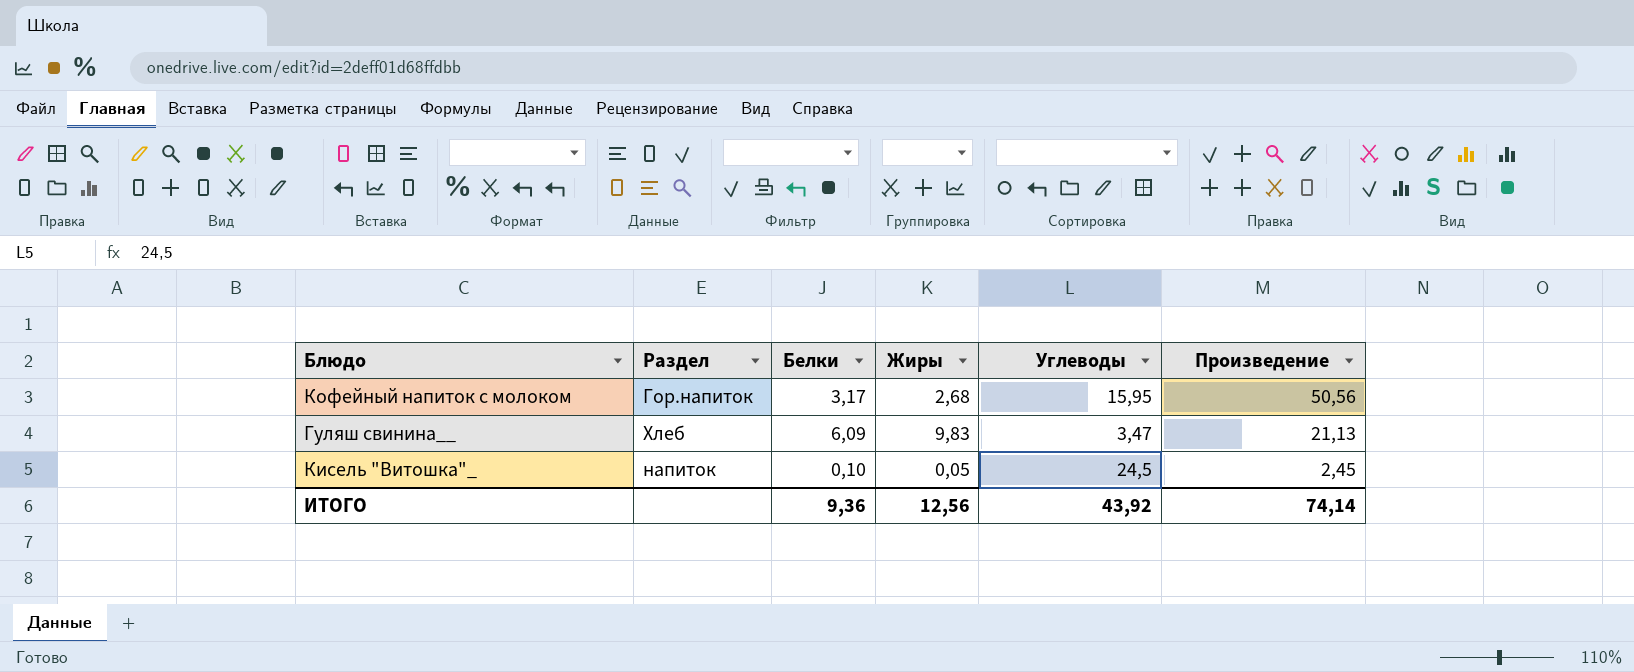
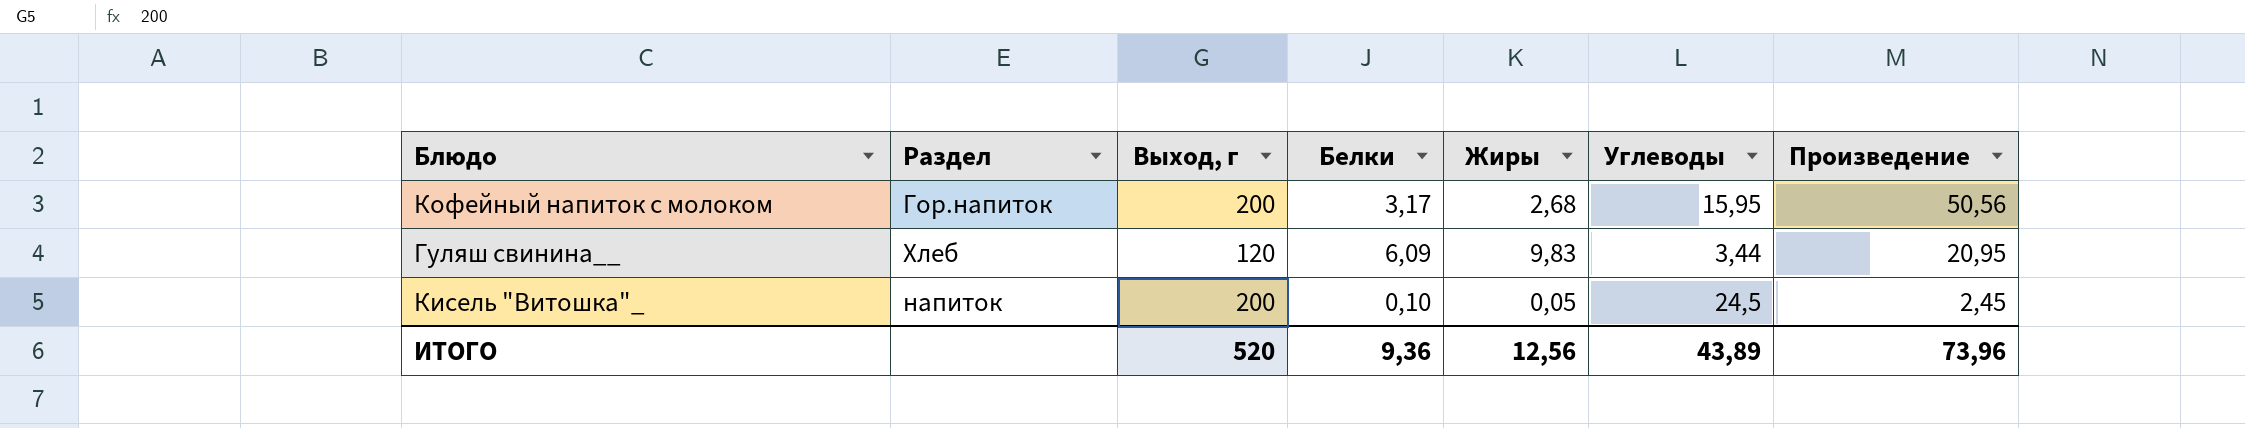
column Выход, г | position: none -> 3
Гуляш свинина__ | Углеводы: 3,47 -> 3,44
Гуляш свинина__ | Произведение: 21,13 -> 20,95
ИТОГО | Углеводы: 43,92 -> 43,89
ИТОГО | Произведение: 74,14 -> 73,96

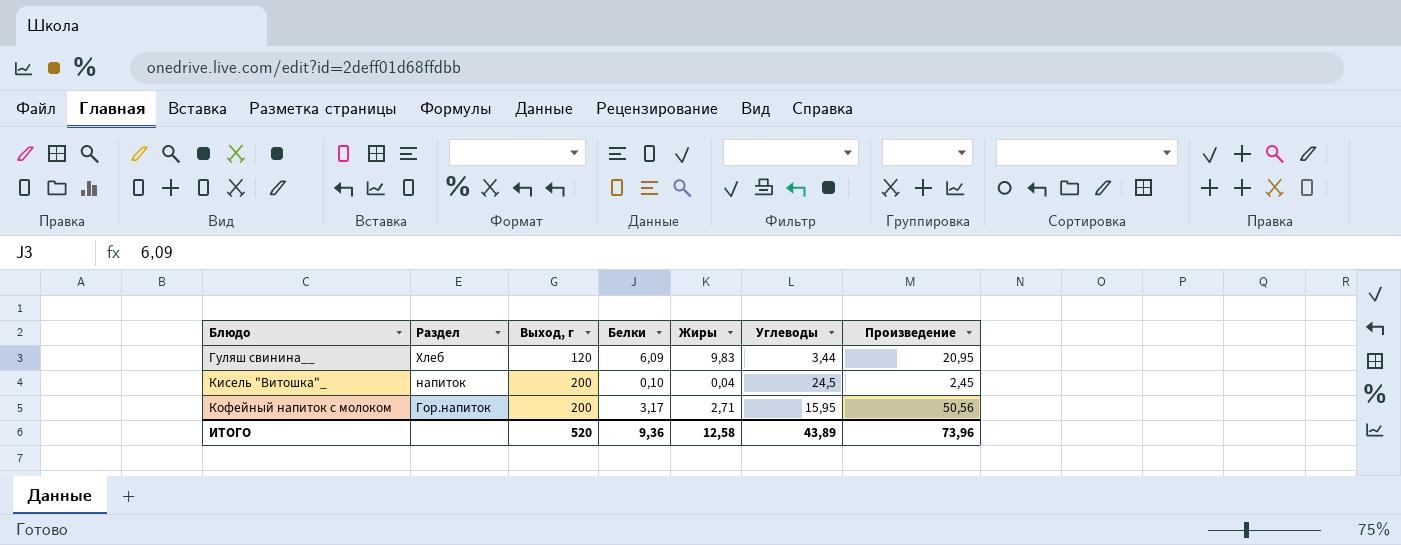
row order: Произведение descending -> Блюдо ascending
Кисель "Витошка"_ | Жиры: 0,05 -> 0,04
Кофейный напиток с молоком | Жиры: 2,68 -> 2,71
ИТОГО | Жиры: 12,56 -> 12,58

